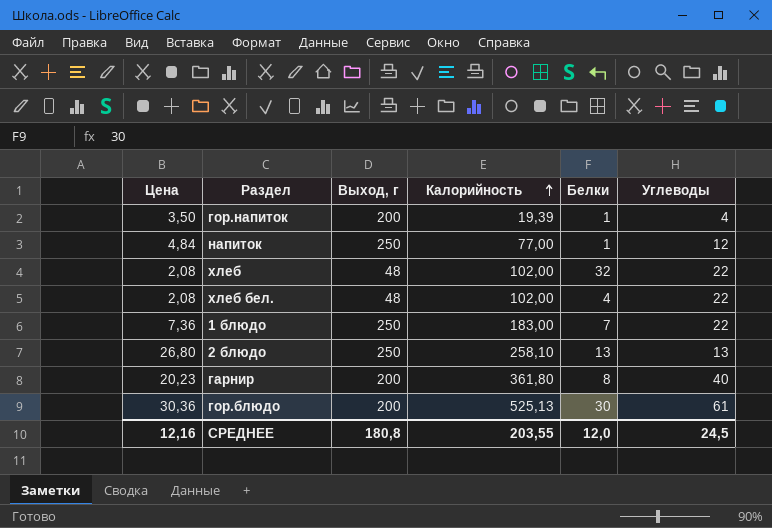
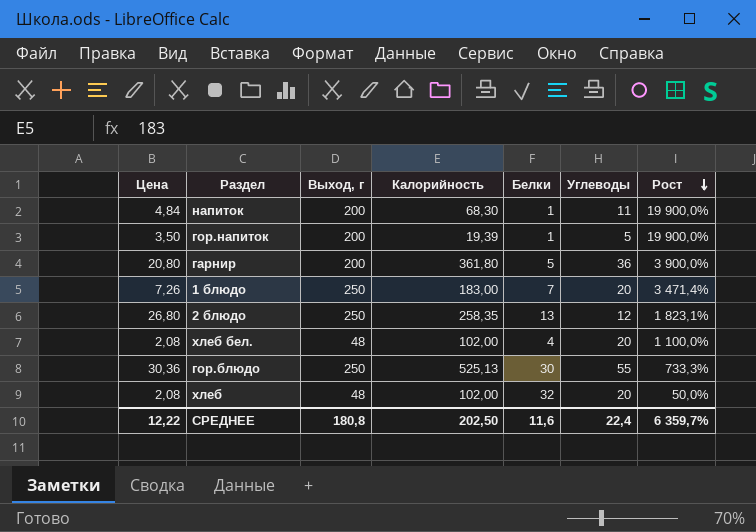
row order: Калорийность ascending -> Рост descending
column Рост | formula: none -> ([Выход, г] - [Белки]) / [Белки]
напиток | Выход, г: 250 -> 200
напиток | Калорийность: 77,00 -> 68,30
напиток | Углеводы: 12 -> 11
гор.напиток | Углеводы: 4 -> 5
гарнир | Цена: 20,23 -> 20,80
гарнир | Белки: 8 -> 5
гарнир | Углеводы: 40 -> 36
1 блюдо | Цена: 7,36 -> 7,26
1 блюдо | Углеводы: 22 -> 20
2 блюдо | Калорийность: 258,10 -> 258,35
2 блюдо | Углеводы: 13 -> 12
хлеб бел. | Углеводы: 22 -> 20
гор.блюдо | Выход, г: 200 -> 250
гор.блюдо | Углеводы: 61 -> 55
хлеб | Углеводы: 22 -> 20
СРЕДНЕЕ | Цена: 12,16 -> 12,22
СРЕДНЕЕ | Калорийность: 203,55 -> 202,50
СРЕДНЕЕ | Белки: 12,0 -> 11,6
СРЕДНЕЕ | Углеводы: 24,5 -> 22,4

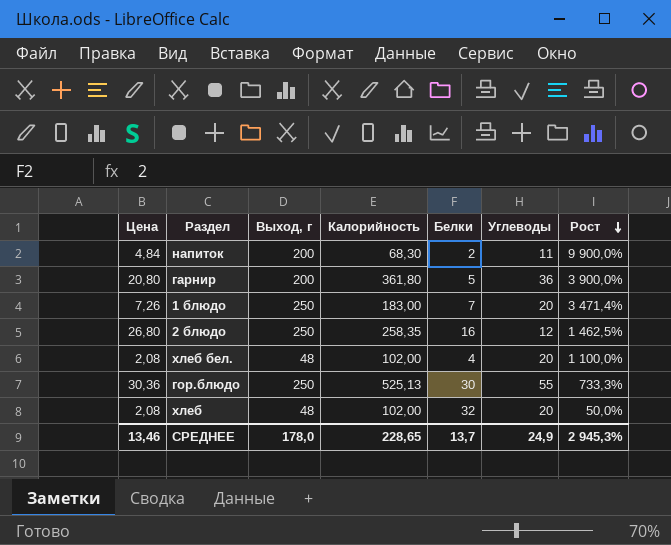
row гор.напиток: 3,50 | 200 | 19,39 | 1 | 5 | 19 900,0% -> none
напиток | Белки: 1 -> 2
напиток | Рост: 19 900,0% -> 9 900,0%
2 блюдо | Белки: 13 -> 16
2 блюдо | Рост: 1 823,1% -> 1 462,5%
СРЕДНЕЕ | Цена: 12,22 -> 13,46
СРЕДНЕЕ | Выход, г: 180,8 -> 178,0
СРЕДНЕЕ | Калорийность: 202,50 -> 228,65
СРЕДНЕЕ | Белки: 11,6 -> 13,7
СРЕДНЕЕ | Углеводы: 22,4 -> 24,9
СРЕДНЕЕ | Рост: 6 359,7% -> 2 945,3%

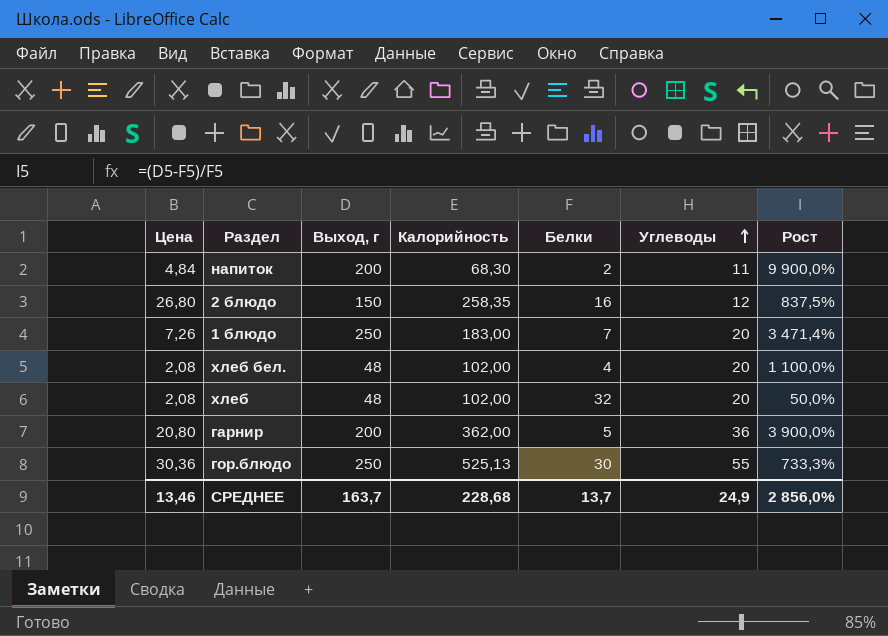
row order: Рост descending -> Углеводы ascending
2 блюдо | Выход, г: 250 -> 150
2 блюдо | Рост: 1 462,5% -> 837,5%
гарнир | Калорийность: 361,80 -> 362,00
СРЕДНЕЕ | Выход, г: 178,0 -> 163,7
СРЕДНЕЕ | Калорийность: 228,65 -> 228,68
СРЕДНЕЕ | Рост: 2 945,3% -> 2 856,0%

